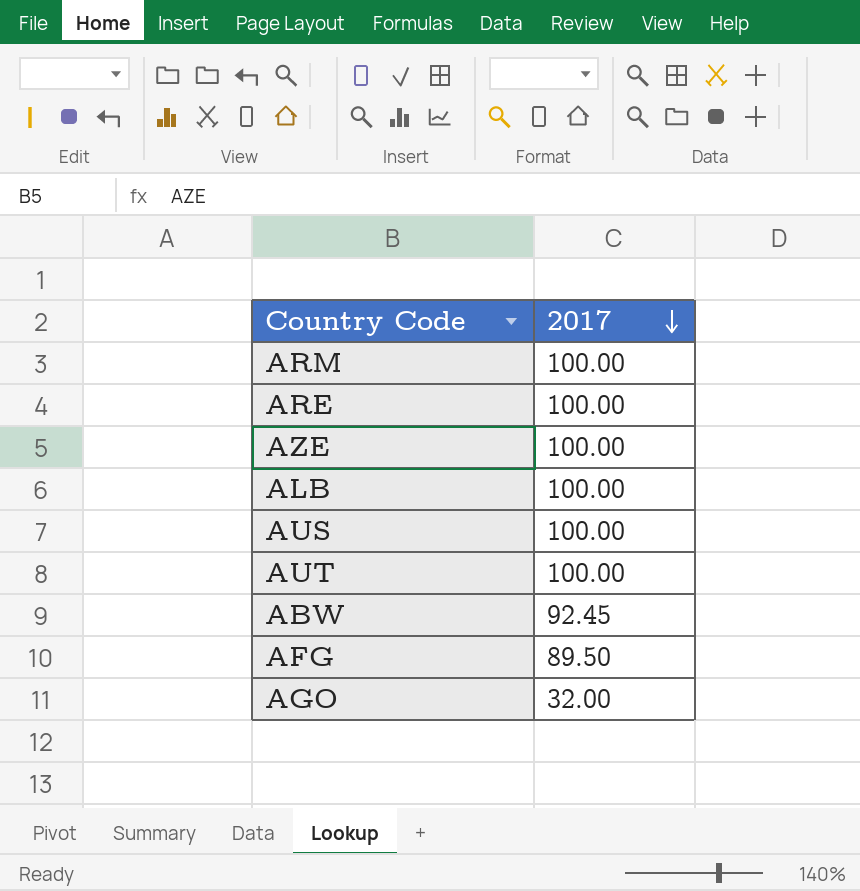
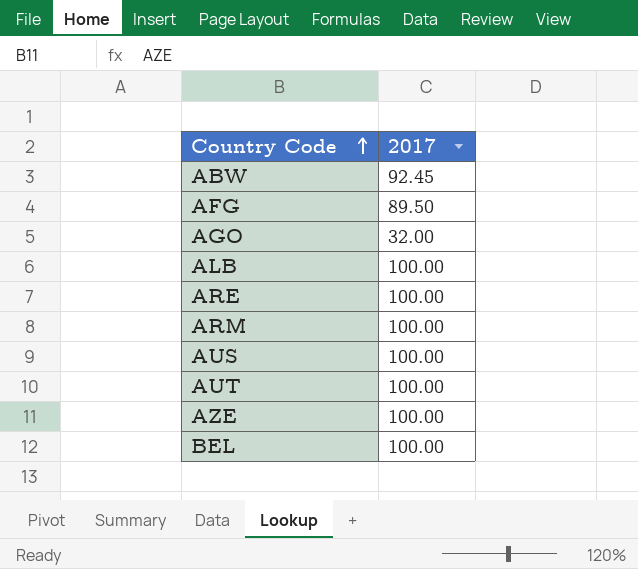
row order: 2017 descending -> Country Code ascending
row BEL: none -> 100.00

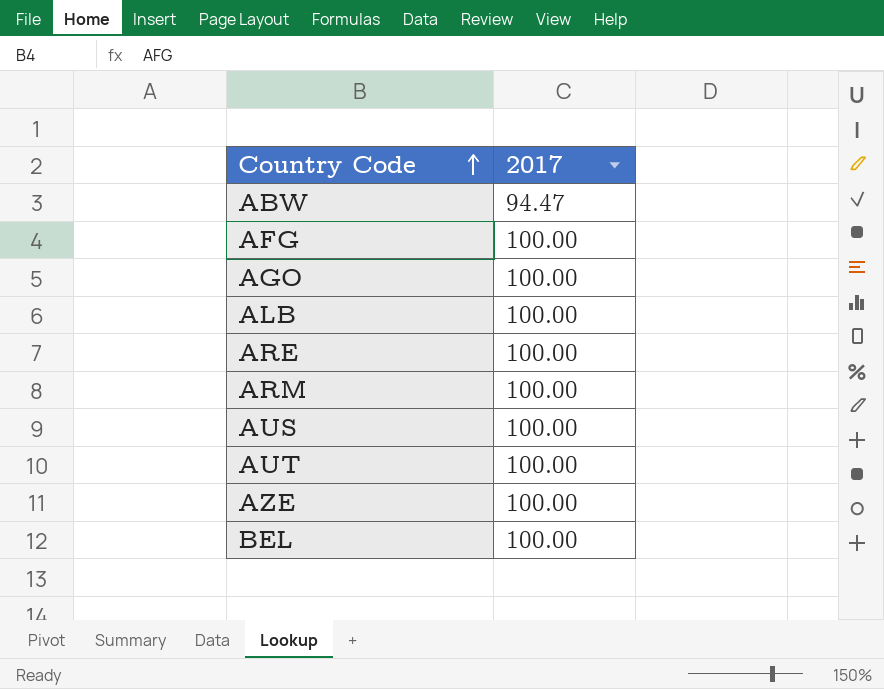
ABW | 2017: 92.45 -> 94.47
AFG | 2017: 89.50 -> 100.00
AGO | 2017: 32.00 -> 100.00

